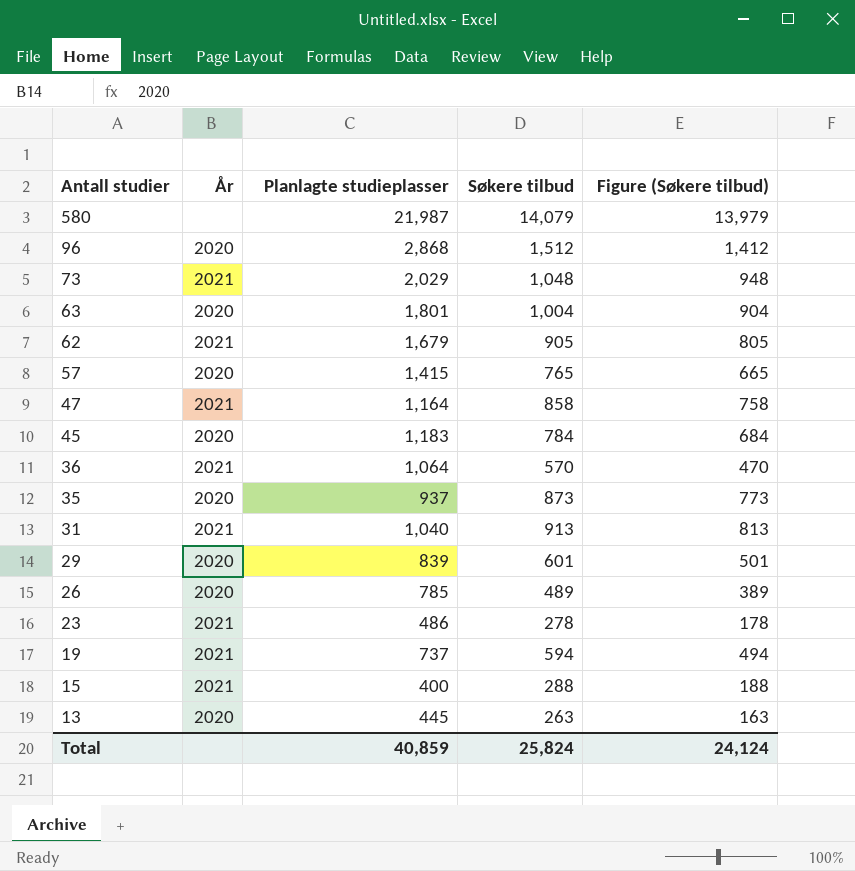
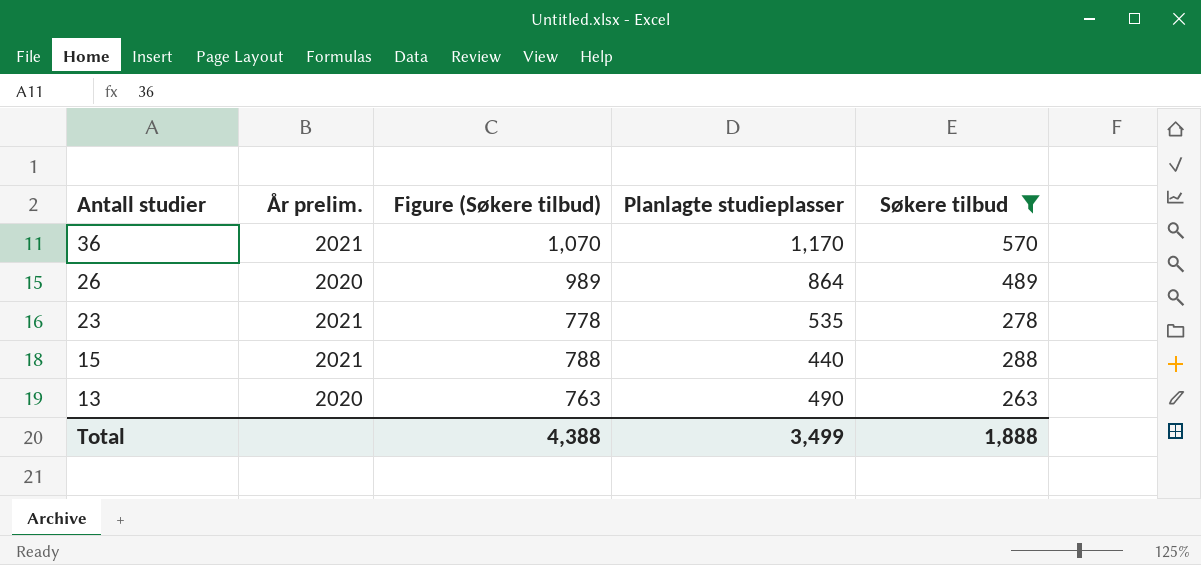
filter: none -> Søkere tilbud <= 570
column name: År -> År prelim.
column Figure (Søkere tilbud) | formula: [Søkere tilbud] - 100 -> [Søkere tilbud] + 500
column Figure (Søkere tilbud) | position: 5 -> 3
36 | Planlagte studieplasser: 1,064 -> 1,170
26 | Planlagte studieplasser: 785 -> 864
23 | Planlagte studieplasser: 486 -> 535
15 | Planlagte studieplasser: 400 -> 440
13 | Planlagte studieplasser: 445 -> 490
Total | Figure (Søkere tilbud): 24,124 -> 4,388
Total | Planlagte studieplasser: 40,859 -> 3,499
Total | Søkere tilbud: 25,824 -> 1,888

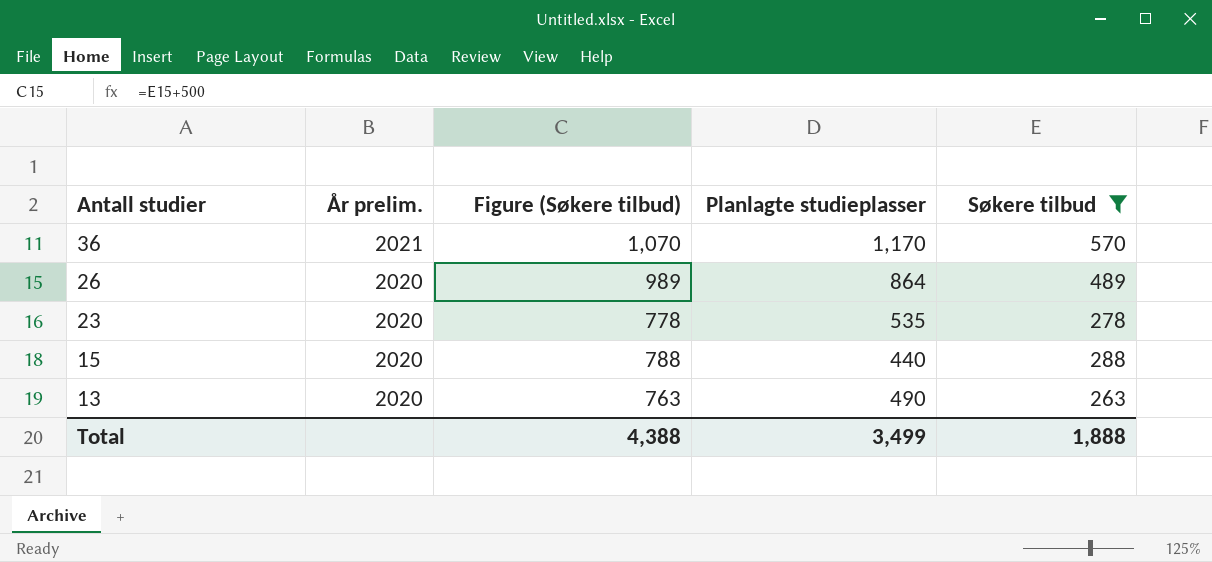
23 | År prelim.: 2021 -> 2020
15 | År prelim.: 2021 -> 2020

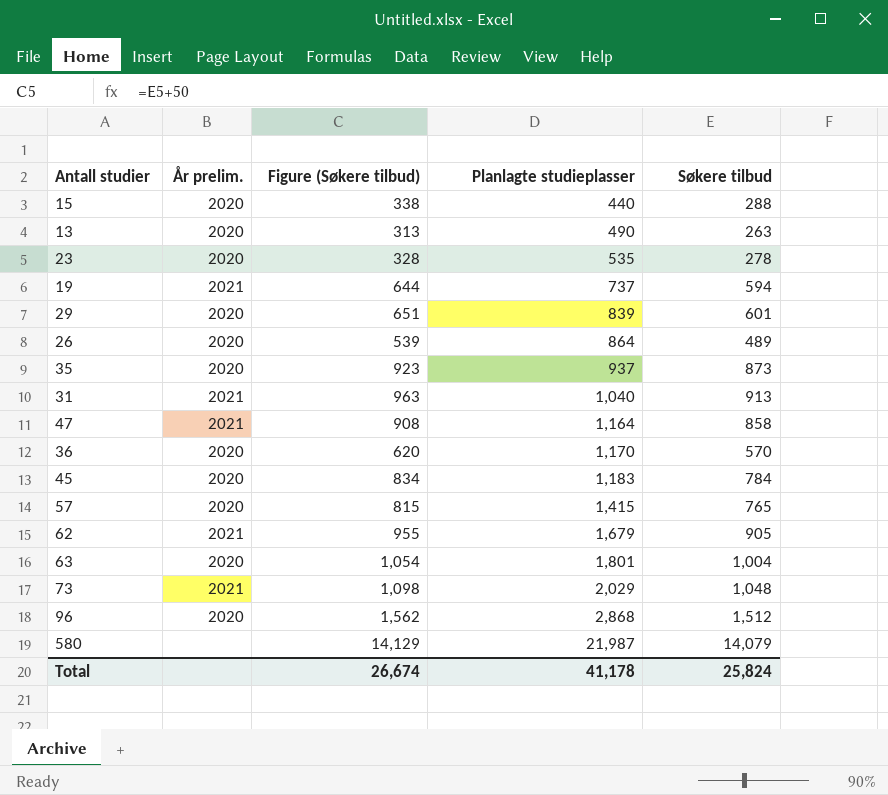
filter: Søkere tilbud <= 570 -> none
row order: Antall studier descending -> Planlagte studieplasser ascending
column Figure (Søkere tilbud) | formula: [Søkere tilbud] + 500 -> [Søkere tilbud] + 50
36 | År prelim.: 2021 -> 2020
Total | Figure (Søkere tilbud): 4,388 -> 26,674
Total | Planlagte studieplasser: 3,499 -> 41,178
Total | Søkere tilbud: 1,888 -> 25,824

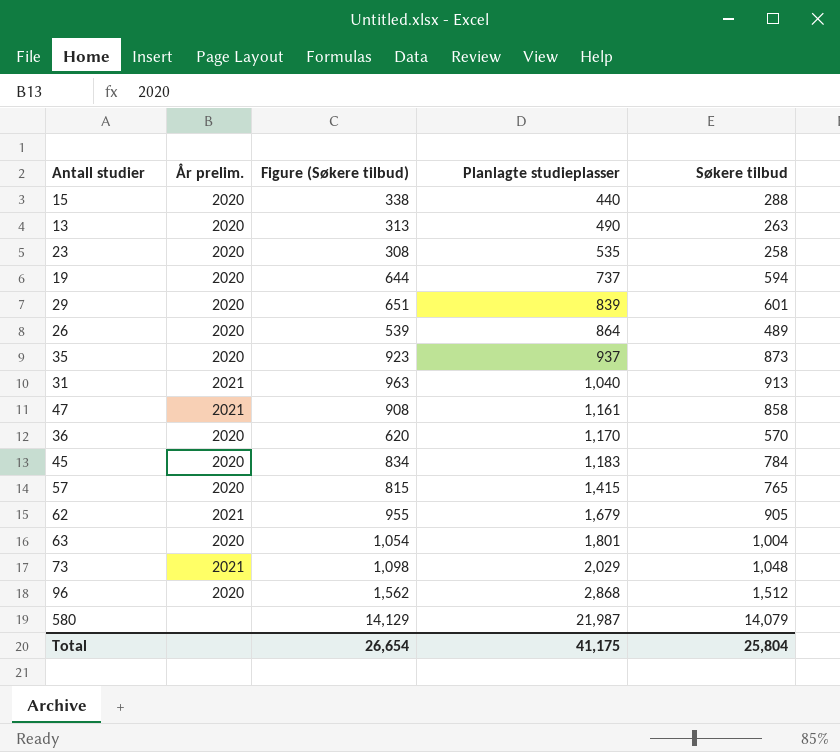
23 | Figure (Søkere tilbud): 328 -> 308
23 | Søkere tilbud: 278 -> 258
19 | År prelim.: 2021 -> 2020
47 | Planlagte studieplasser: 1,164 -> 1,161
Total | Figure (Søkere tilbud): 26,674 -> 26,654
Total | Planlagte studieplasser: 41,178 -> 41,175
Total | Søkere tilbud: 25,824 -> 25,804

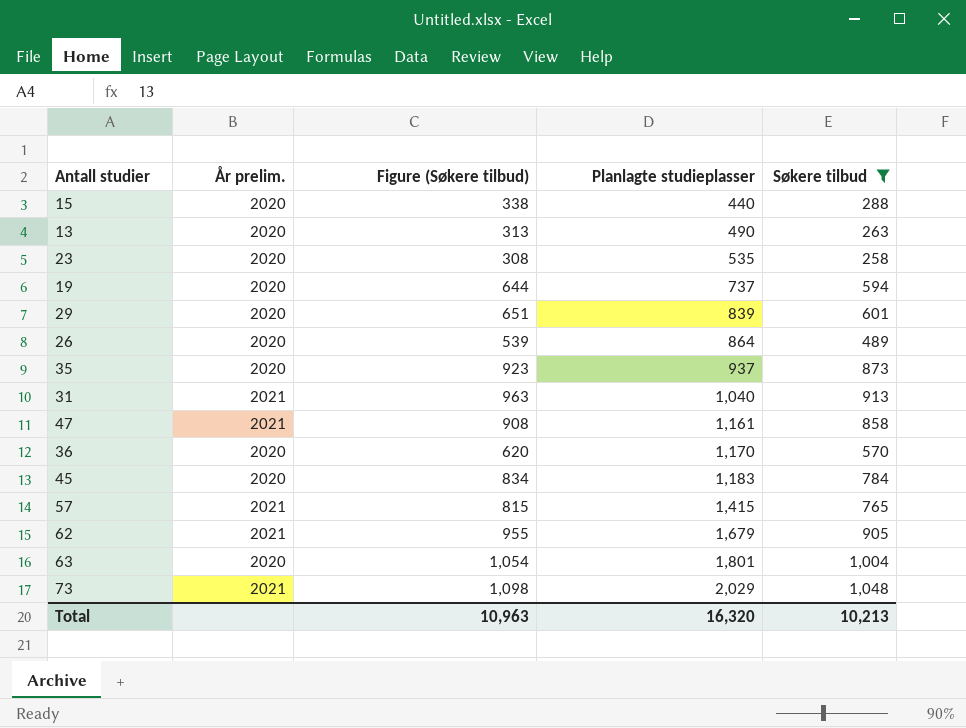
filter: none -> Søkere tilbud <= 1,048
57 | År prelim.: 2020 -> 2021
Total | Figure (Søkere tilbud): 26,654 -> 10,963
Total | Planlagte studieplasser: 41,175 -> 16,320
Total | Søkere tilbud: 25,804 -> 10,213

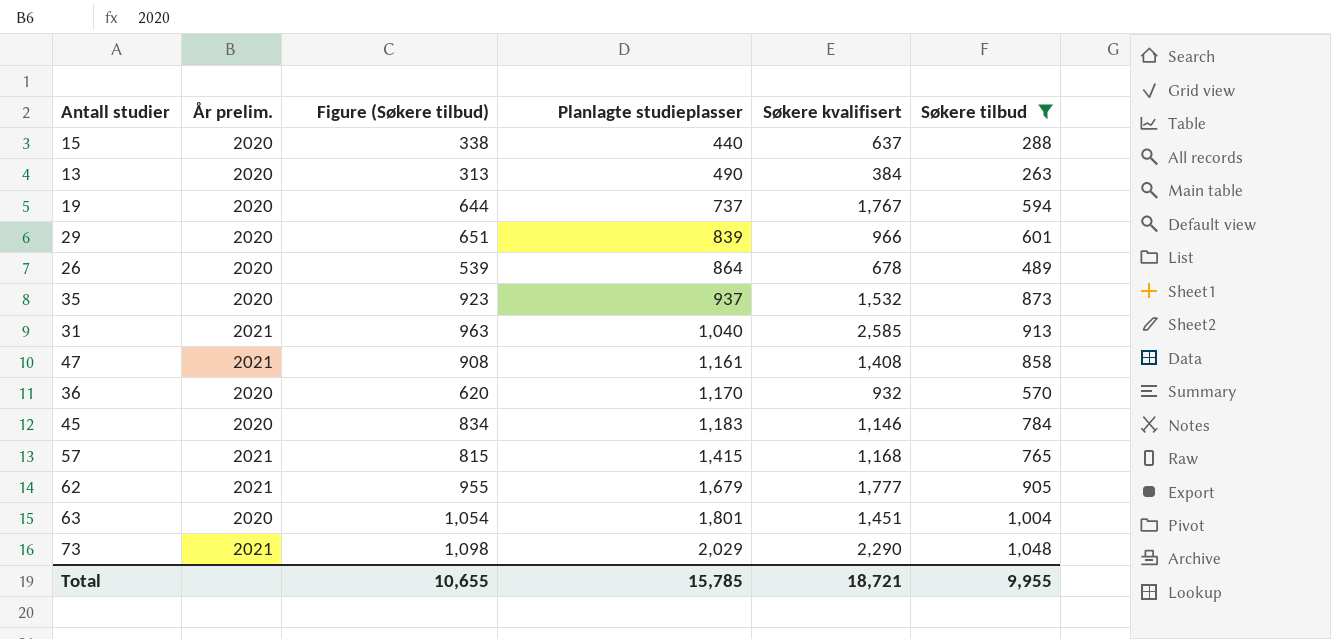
column Søkere kvalifisert | position: none -> 5
row 23: 2020 | 308 | 535 | 258 -> none
Total | Figure (Søkere tilbud): 10,963 -> 10,655
Total | Planlagte studieplasser: 16,320 -> 15,785
Total | Søkere tilbud: 10,213 -> 9,955

